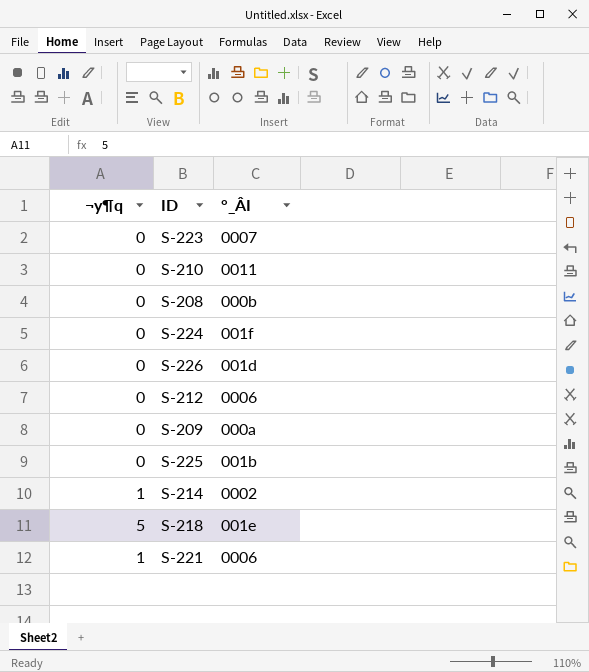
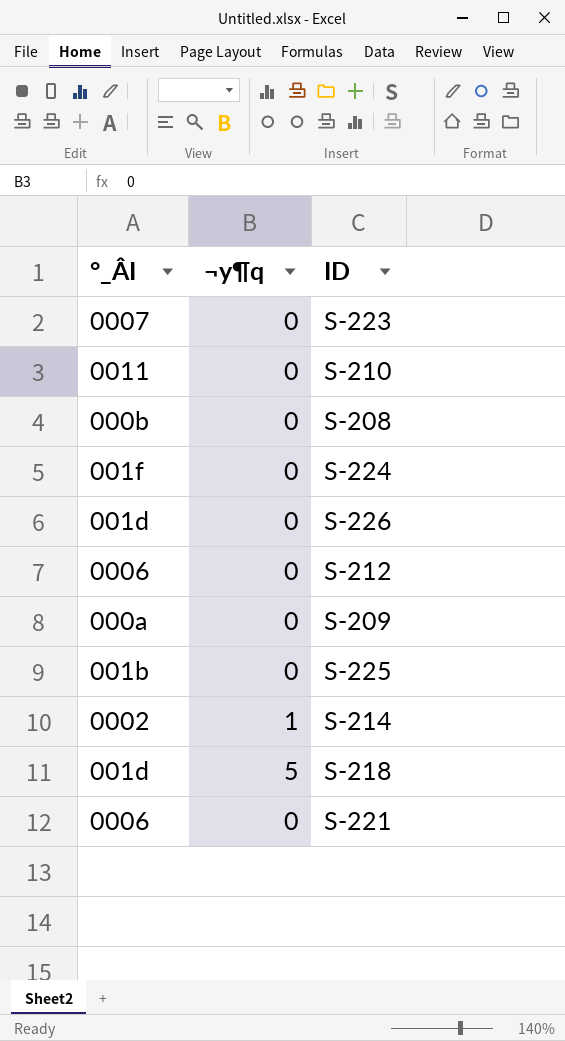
column °_ÂI | position: 3 -> 1
S-218 | °_ÂI: 001e -> 001d
S-221 | ¬y¶q: 1 -> 0

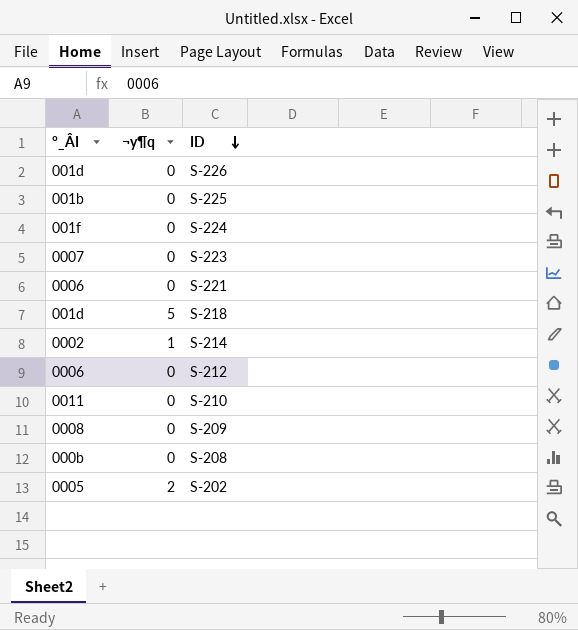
row order: none -> ID descending
S-209 | °_ÂI: 000a -> 0008
row S-202: none -> 0005 | 2

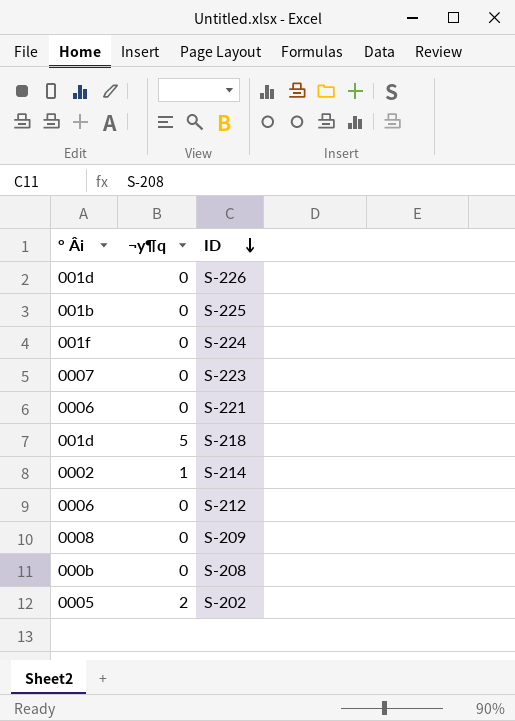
column name: °_ÂI -> ° Âi
row S-210: 0011 | 0 -> none

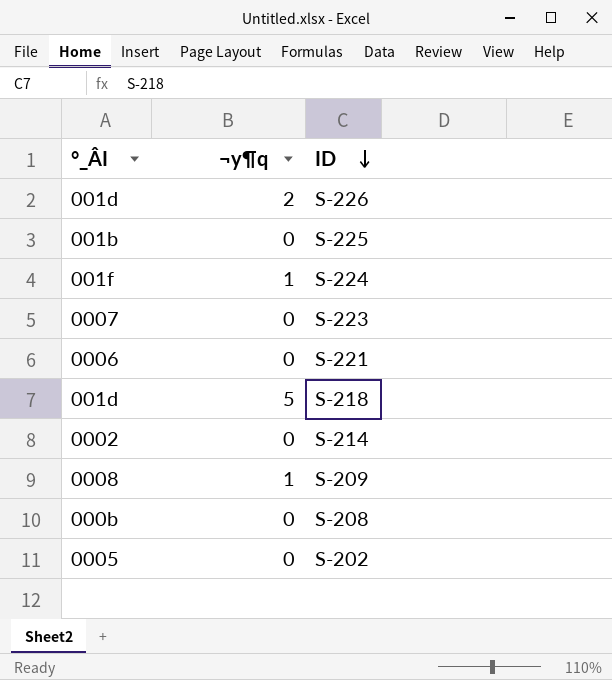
column name: ° Âi -> °_ÂI
row S-212: 0006 | 0 -> none
S-226 | ¬y¶q: 0 -> 2
S-224 | ¬y¶q: 0 -> 1
S-214 | ¬y¶q: 1 -> 0
S-209 | ¬y¶q: 0 -> 1
S-202 | ¬y¶q: 2 -> 0

